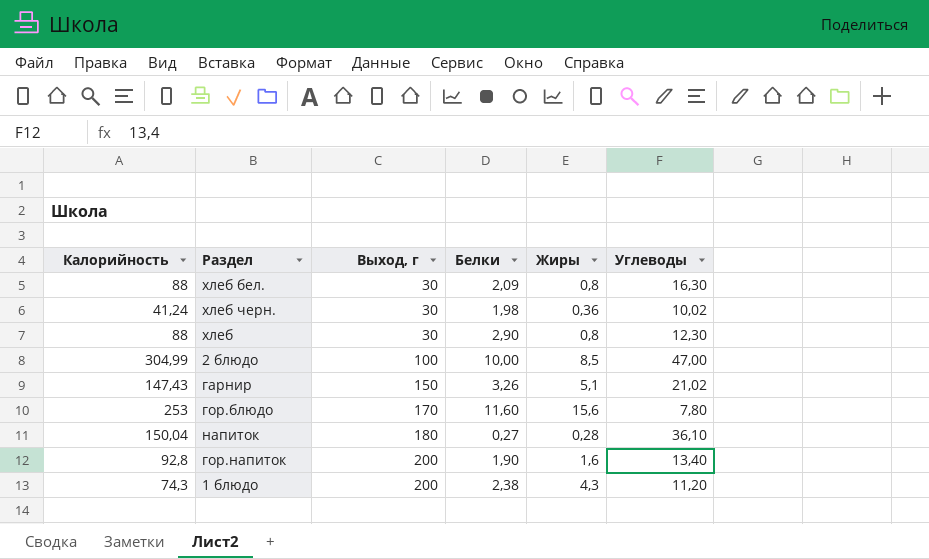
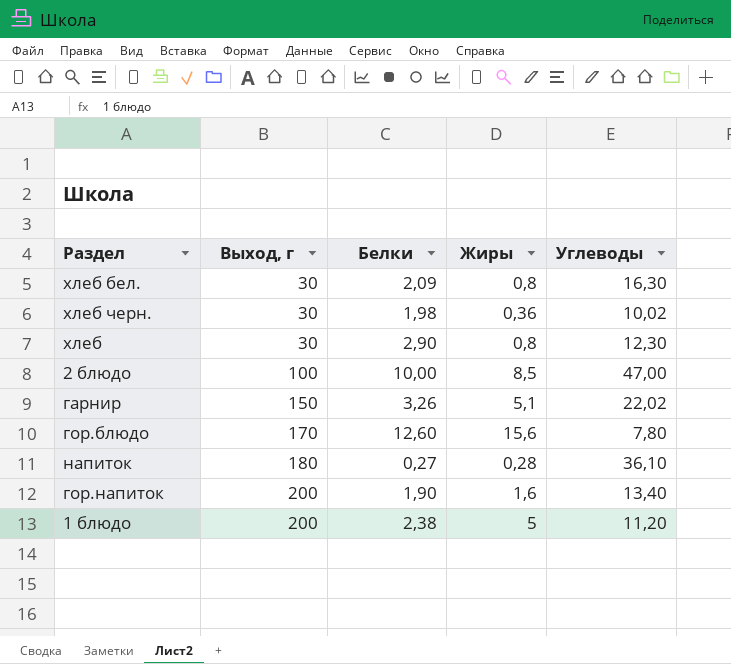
column Калорийность | position: 1 -> none
гарнир | Углеводы: 21,02 -> 22,02
гор.блюдо | Белки: 11,60 -> 12,60
1 блюдо | Жиры: 4,3 -> 5

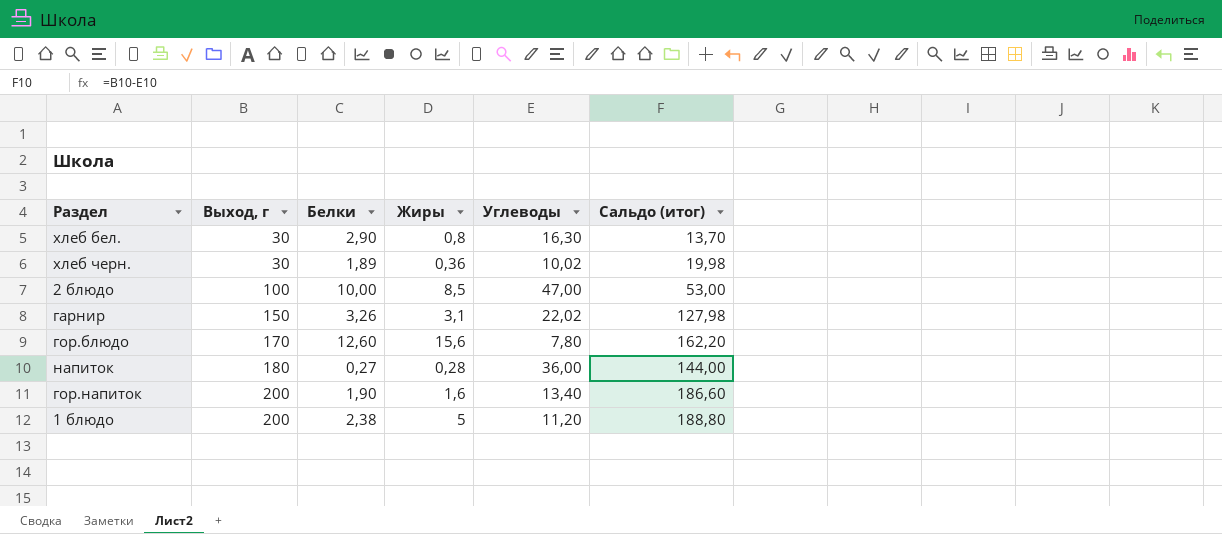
column Сальдо (итог) | formula: none -> [Выход, г] - [Углеводы]
row хлеб: 30 | 2,90 | 0,8 | 12,30 -> none
хлеб бел. | Белки: 2,09 -> 2,90
хлеб черн. | Белки: 1,98 -> 1,89
гарнир | Жиры: 5,1 -> 3,1
напиток | Углеводы: 36,10 -> 36,00

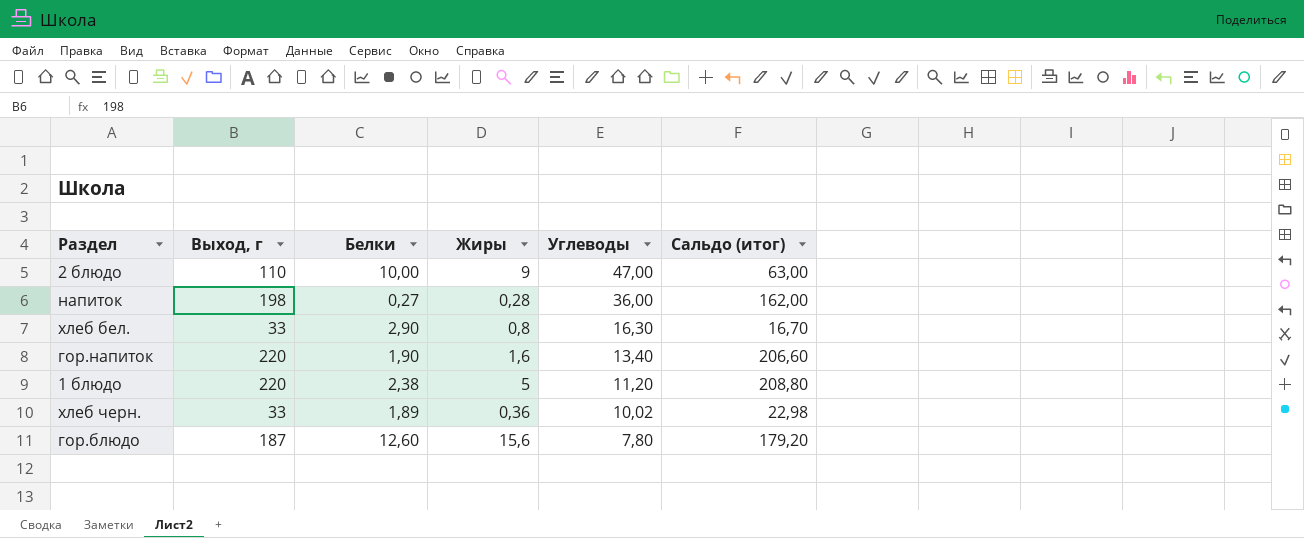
row order: Выход, г ascending -> Углеводы descending
row гарнир: 150 | 3,26 | 3,1 | 22,02 | 127,98 -> none
2 блюдо | Выход, г: 100 -> 110
2 блюдо | Жиры: 8,5 -> 9
2 блюдо | Сальдо (итог): 53,00 -> 63,00
напиток | Выход, г: 180 -> 198
напиток | Сальдо (итог): 144,00 -> 162,00
хлеб бел. | Выход, г: 30 -> 33
хлеб бел. | Сальдо (итог): 13,70 -> 16,70
гор.напиток | Выход, г: 200 -> 220
гор.напиток | Сальдо (итог): 186,60 -> 206,60
1 блюдо | Выход, г: 200 -> 220
1 блюдо | Сальдо (итог): 188,80 -> 208,80
хлеб черн. | Выход, г: 30 -> 33
хлеб черн. | Сальдо (итог): 19,98 -> 22,98
гор.блюдо | Выход, г: 170 -> 187
гор.блюдо | Сальдо (итог): 162,20 -> 179,20

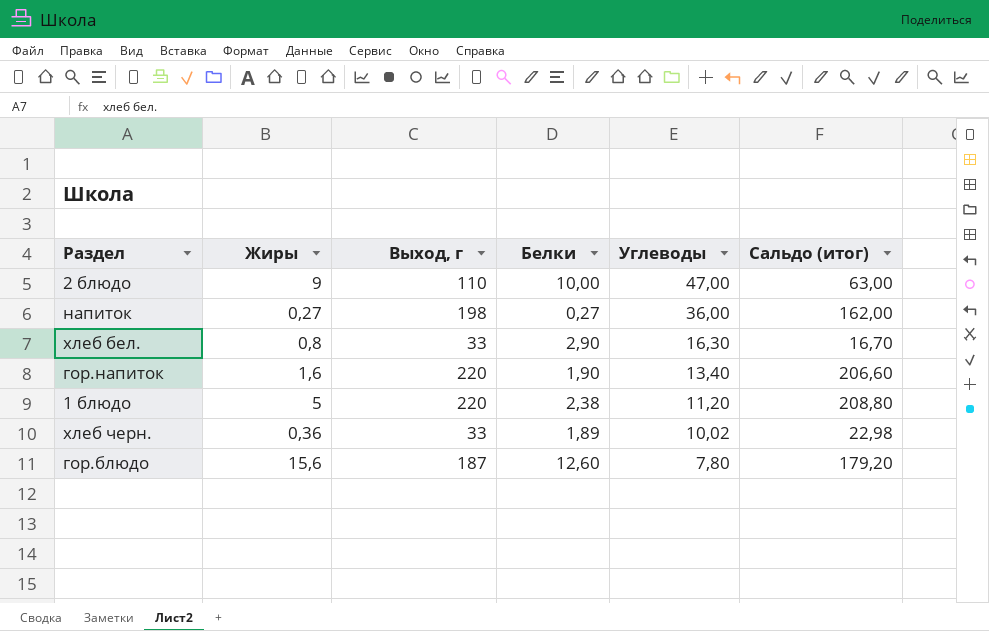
column Жиры | position: 4 -> 2
напиток | Жиры: 0,28 -> 0,27

